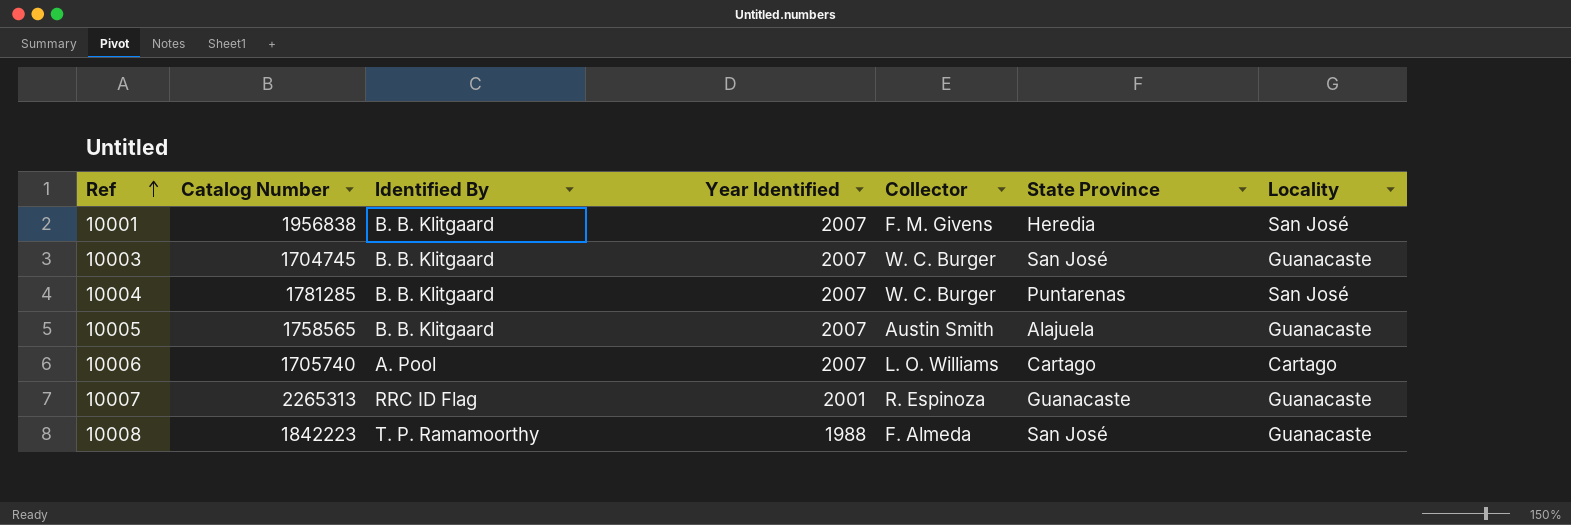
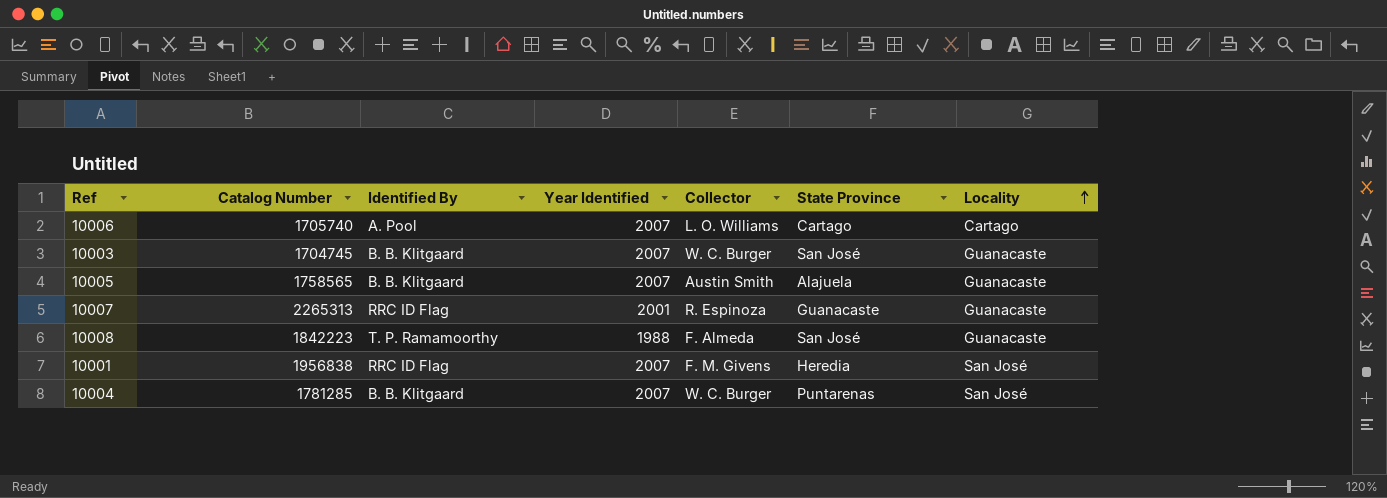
row order: Ref ascending -> Locality ascending
10001 | Identified By: B. B. Klitgaard -> RRC ID Flag

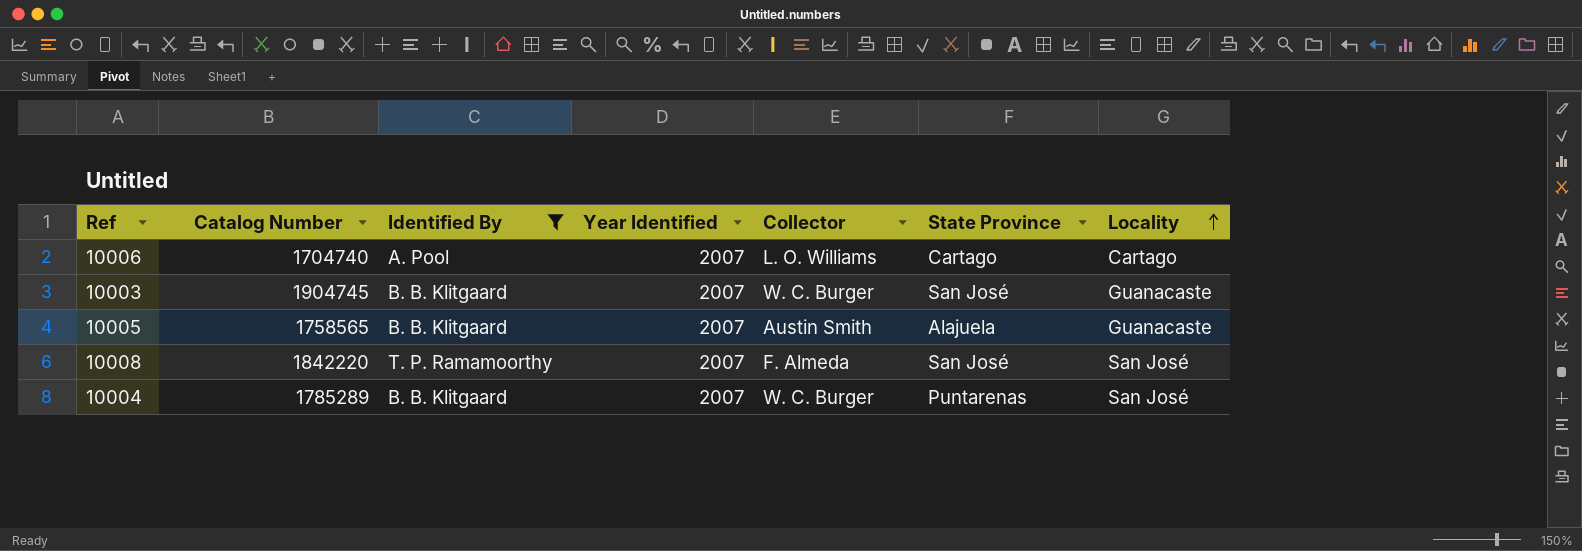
filter: none -> Identified By != RRC ID Flag
10006 | Catalog Number: 1705740 -> 1704740
10003 | Catalog Number: 1704745 -> 1904745
10008 | Catalog Number: 1842223 -> 1842220
10008 | Year Identified: 1988 -> 2007
10008 | Locality: Guanacaste -> San José
10004 | Catalog Number: 1781285 -> 1785289

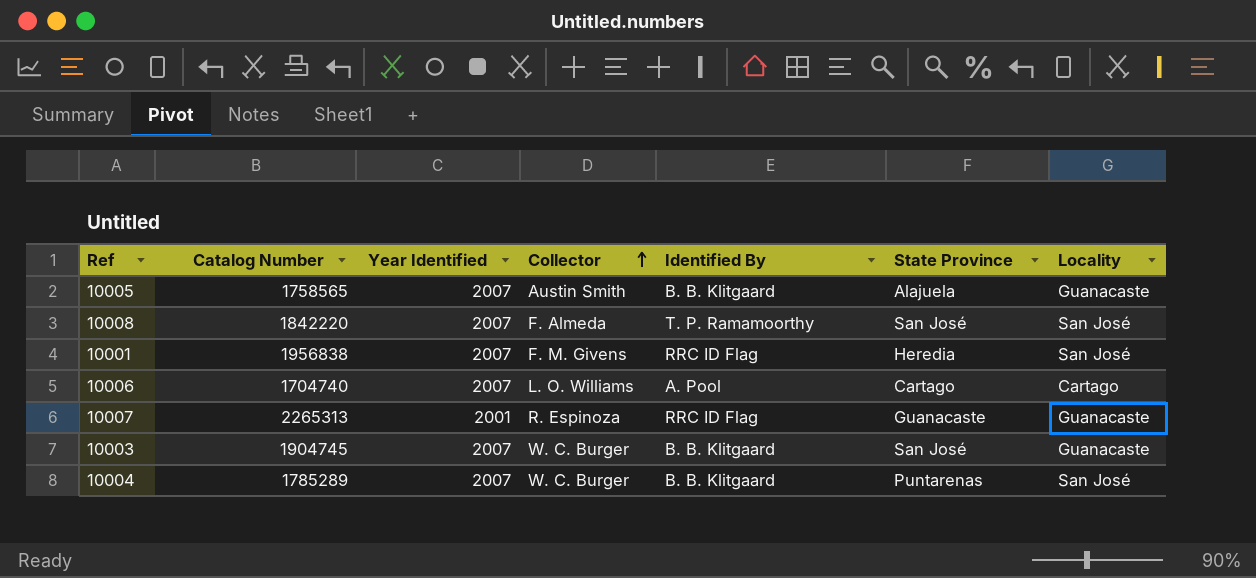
filter: Identified By != RRC ID Flag -> none
row order: Locality ascending -> Collector ascending
column Identified By | position: 3 -> 5

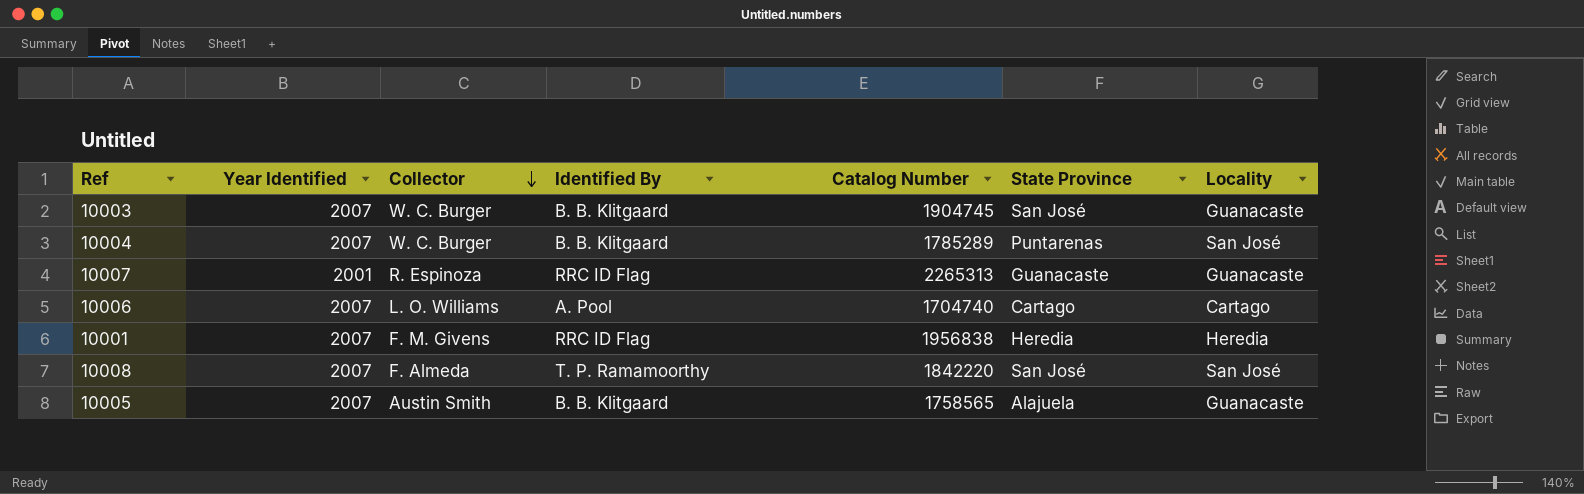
row order: Collector ascending -> Collector descending
column Catalog Number | position: 2 -> 5
10001 | Locality: San José -> Heredia

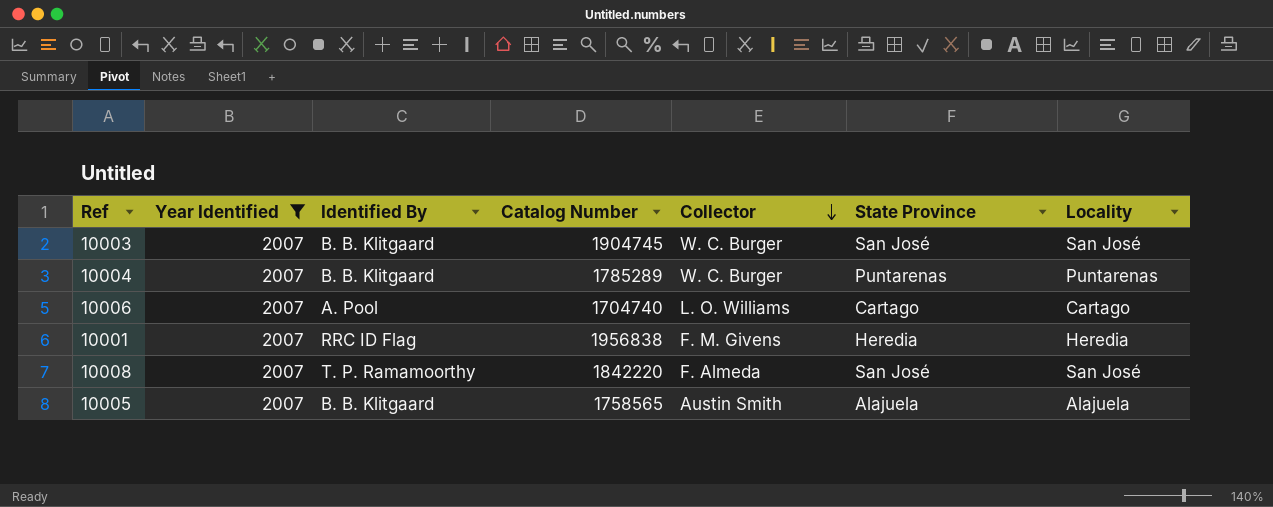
filter: none -> Year Identified = 2007
column Collector | position: 3 -> 5
10003 | Locality: Guanacaste -> San José
10004 | Locality: San José -> Puntarenas
10005 | Locality: Guanacaste -> Alajuela

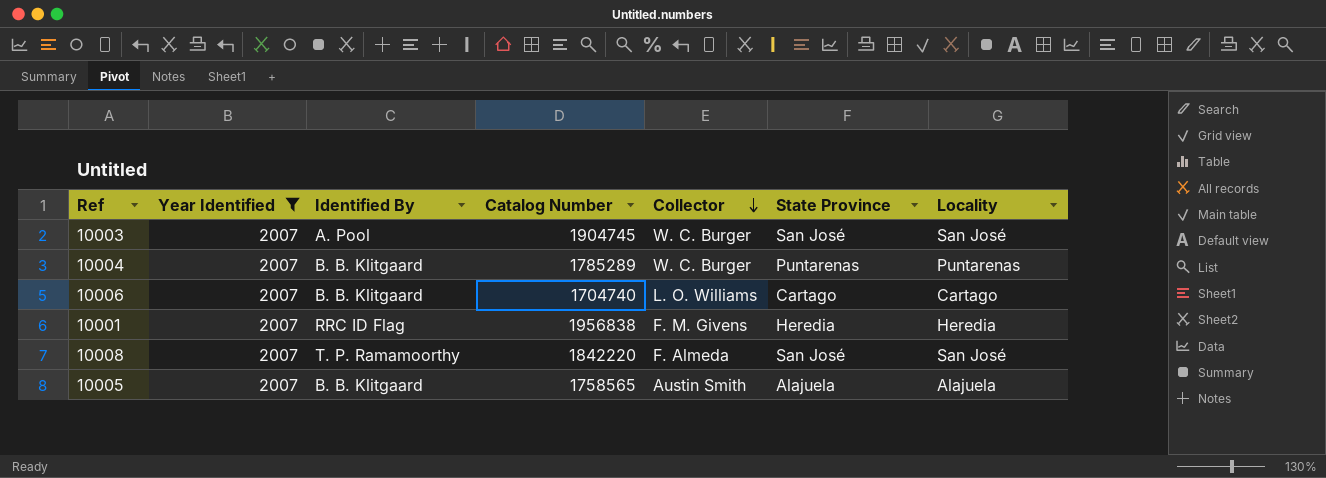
10003 | Identified By: B. B. Klitgaard -> A. Pool
10006 | Identified By: A. Pool -> B. B. Klitgaard

